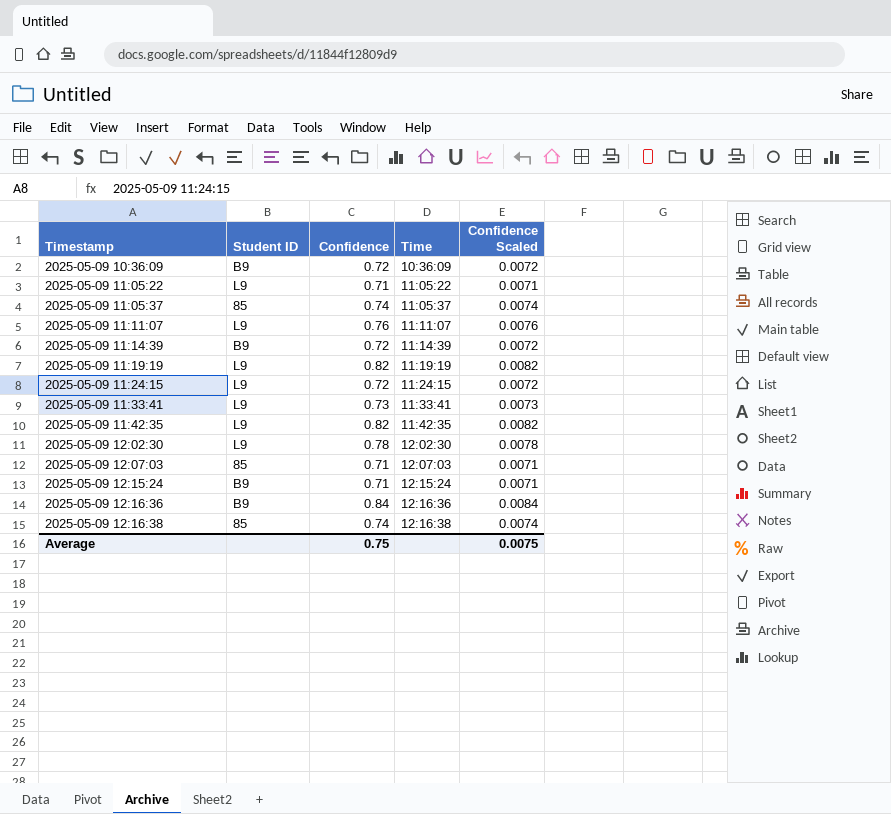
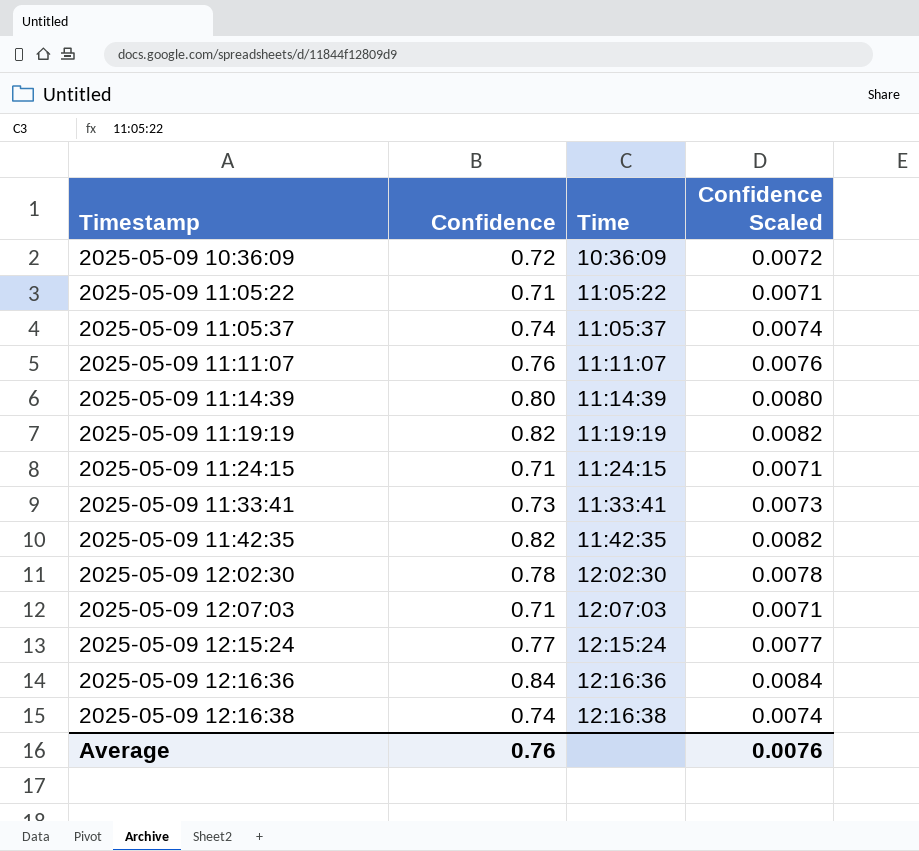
column Student ID | position: 2 -> none
2025-05-09 11:14:39 | Confidence: 0.72 -> 0.80
2025-05-09 11:14:39 | Confidence Scaled: 0.0072 -> 0.0080
2025-05-09 11:24:15 | Confidence: 0.72 -> 0.71
2025-05-09 11:24:15 | Confidence Scaled: 0.0072 -> 0.0071
2025-05-09 12:15:24 | Confidence: 0.71 -> 0.77
2025-05-09 12:15:24 | Confidence Scaled: 0.0071 -> 0.0077
Average | Confidence: 0.75 -> 0.76
Average | Confidence Scaled: 0.0075 -> 0.0076

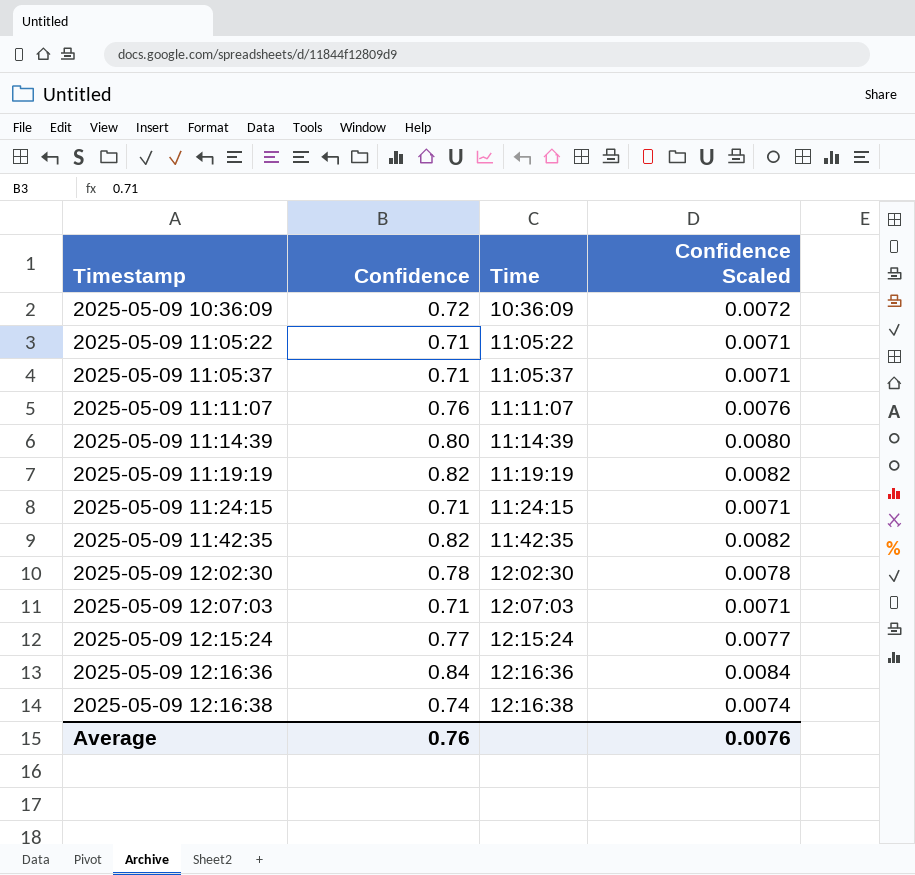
row 2025-05-09 11:33:41: 0.73 | 11:33:41 | 0.0073 -> none
2025-05-09 11:05:37 | Confidence: 0.74 -> 0.71
2025-05-09 11:05:37 | Confidence Scaled: 0.0074 -> 0.0071

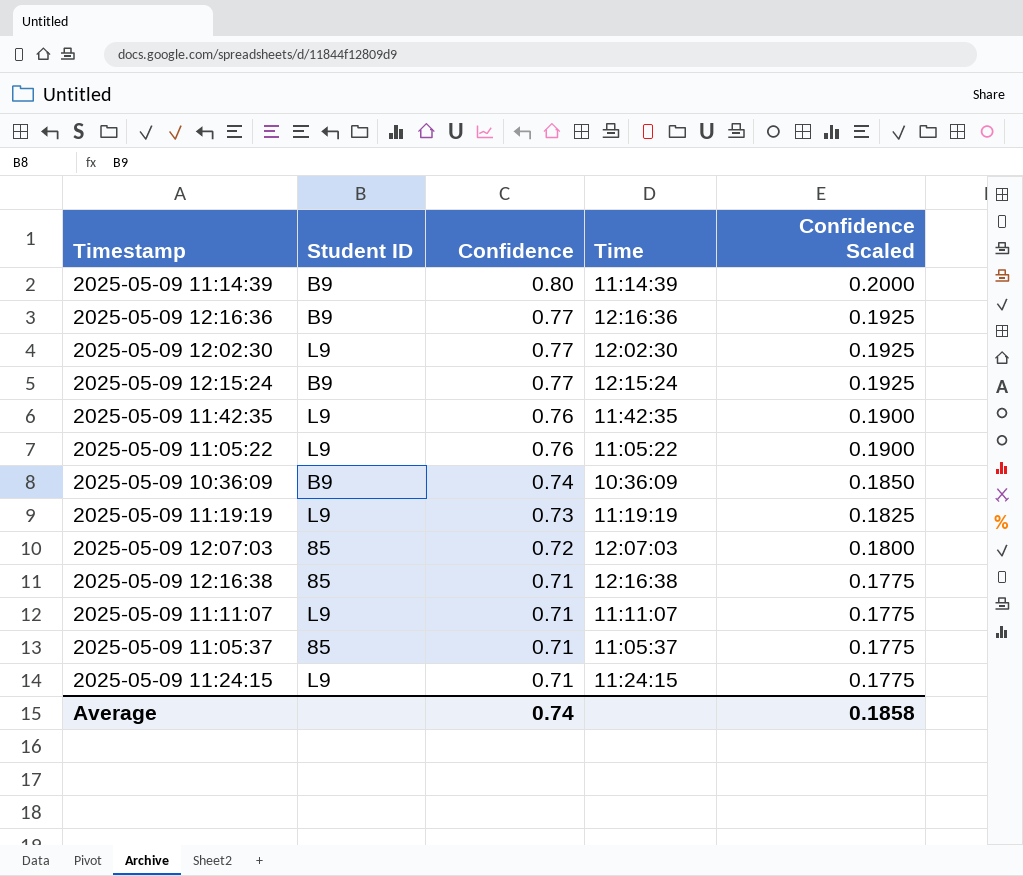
row order: Timestamp ascending -> Confidence descending
column Student ID | position: none -> 2
column Confidence Scaled | formula: [Confidence] * 0.01 -> [Confidence] * 0.25
2025-05-09 12:16:36 | Confidence: 0.84 -> 0.77
2025-05-09 12:02:30 | Confidence: 0.78 -> 0.77
2025-05-09 11:42:35 | Confidence: 0.82 -> 0.76
2025-05-09 11:05:22 | Confidence: 0.71 -> 0.76
2025-05-09 10:36:09 | Confidence: 0.72 -> 0.74
2025-05-09 11:19:19 | Confidence: 0.82 -> 0.73
2025-05-09 12:07:03 | Confidence: 0.71 -> 0.72
2025-05-09 12:16:38 | Confidence: 0.74 -> 0.71
2025-05-09 11:11:07 | Confidence: 0.76 -> 0.71
Average | Confidence: 0.76 -> 0.74
Average | Confidence Scaled: 0.0076 -> 0.1858

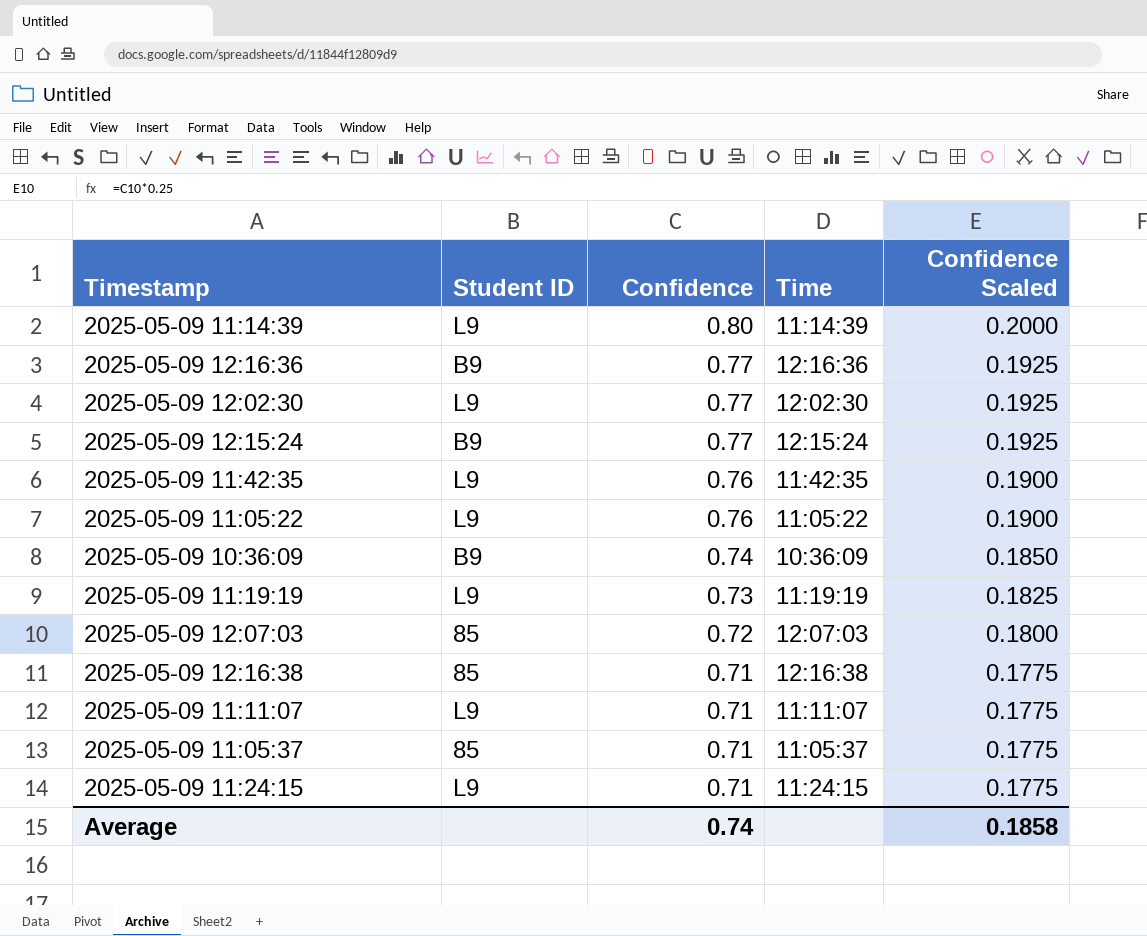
2025-05-09 11:14:39 | Student ID: B9 -> L9

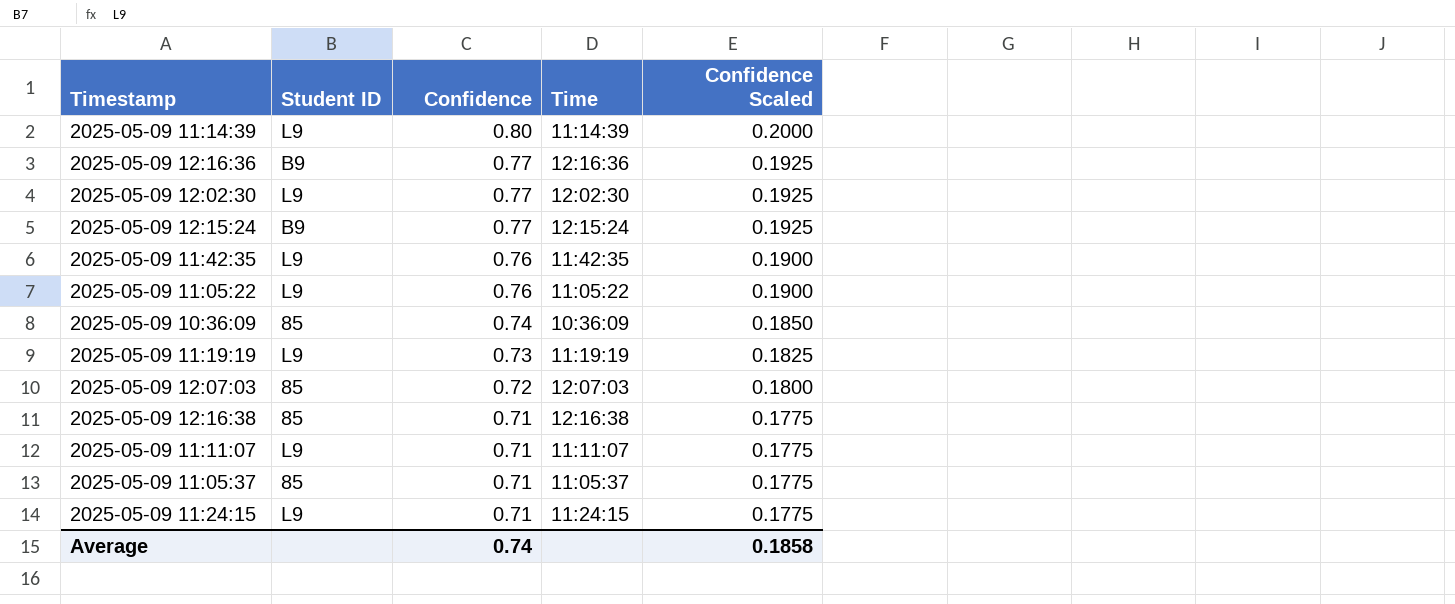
2025-05-09 10:36:09 | Student ID: B9 -> 85

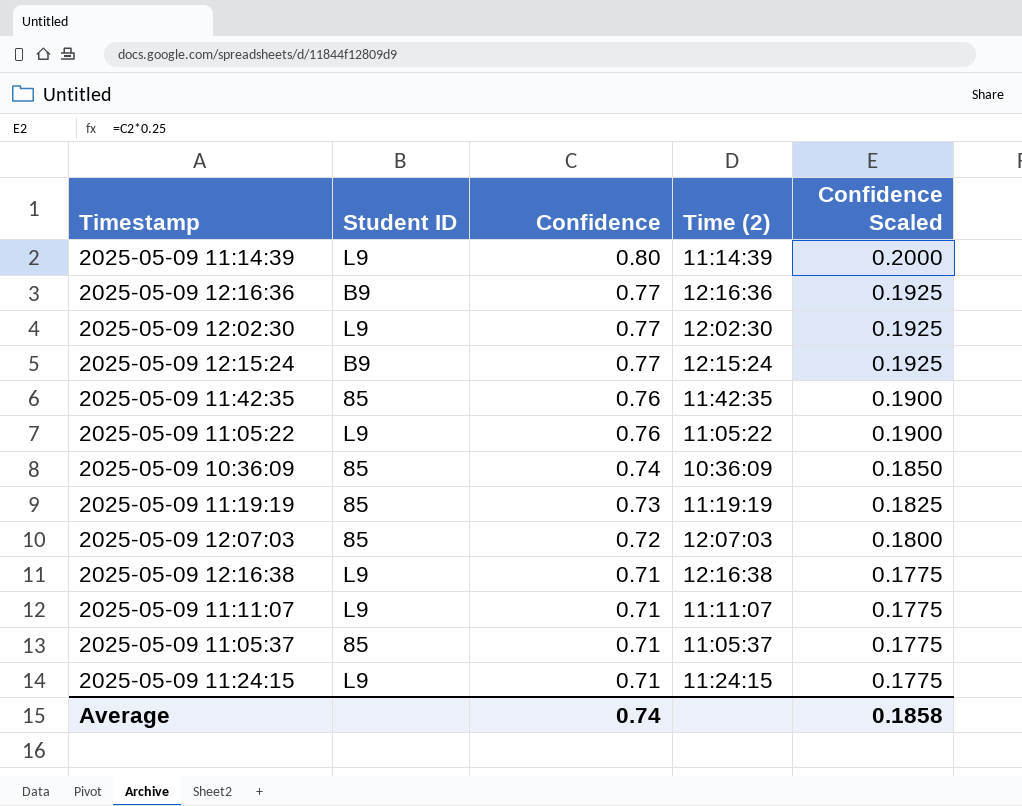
column name: Time -> Time (2)
2025-05-09 11:42:35 | Student ID: L9 -> 85
2025-05-09 11:19:19 | Student ID: L9 -> 85
2025-05-09 12:16:38 | Student ID: 85 -> L9

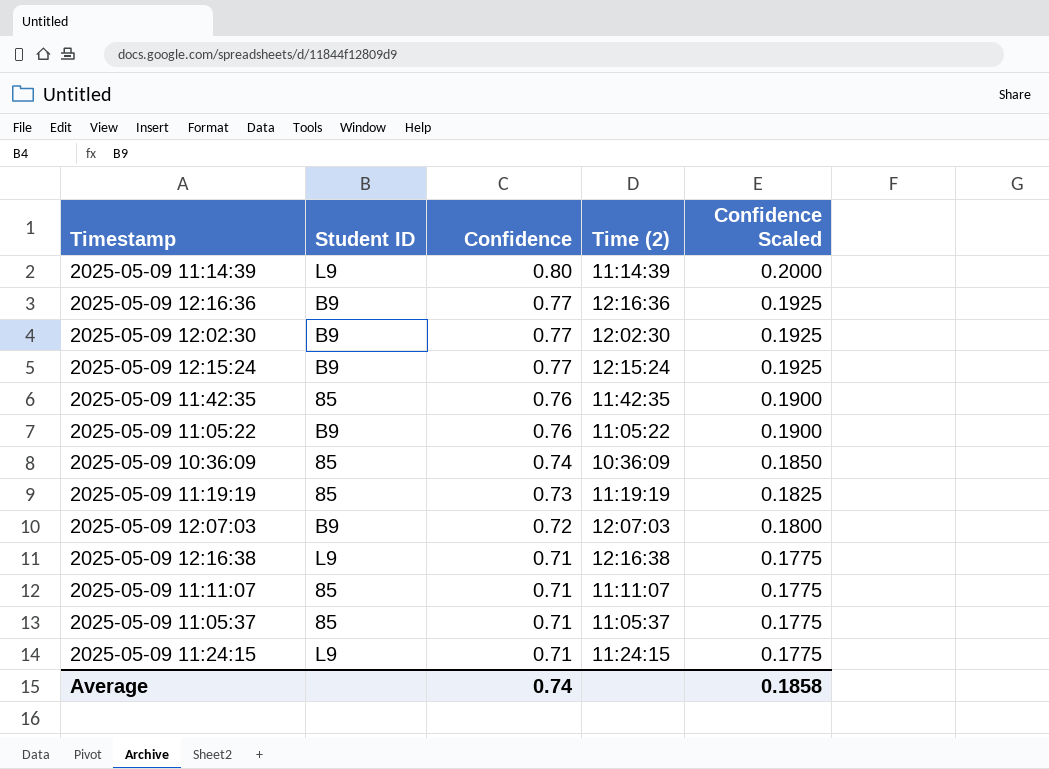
2025-05-09 12:02:30 | Student ID: L9 -> B9
2025-05-09 11:05:22 | Student ID: L9 -> B9
2025-05-09 12:07:03 | Student ID: 85 -> B9
2025-05-09 11:11:07 | Student ID: L9 -> 85

